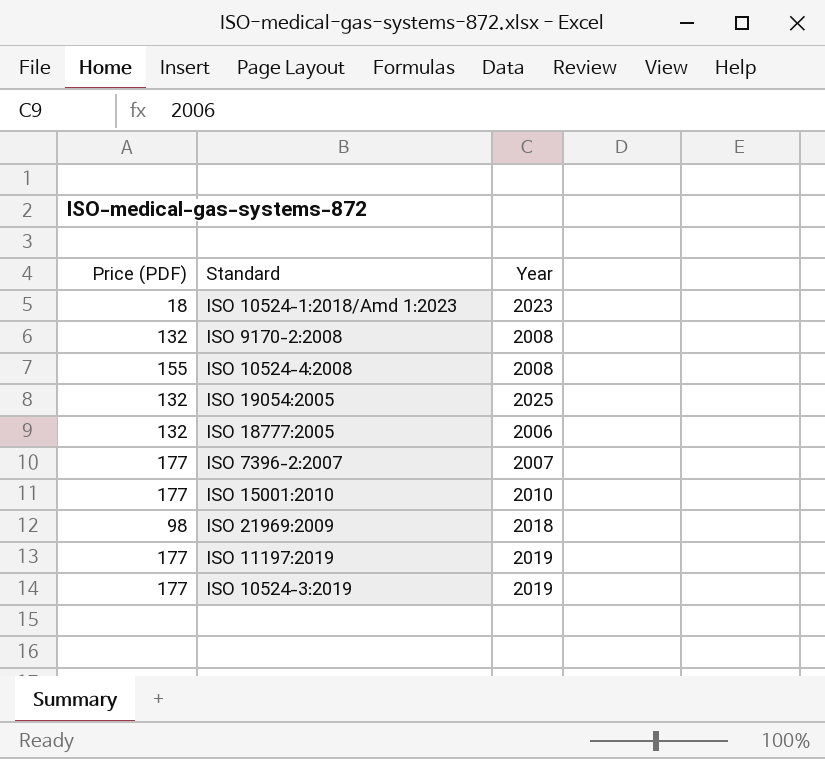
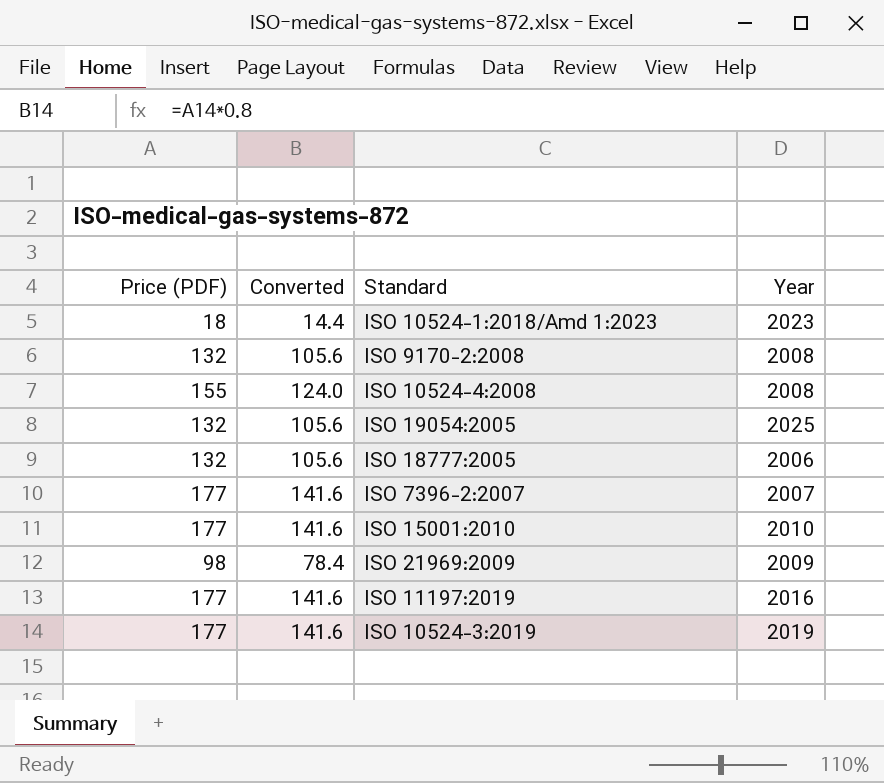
column Converted | formula: none -> [Price (PDF)] * 0.8
ISO 21969:2009 | Year: 2018 -> 2009
ISO 11197:2019 | Year: 2019 -> 2016

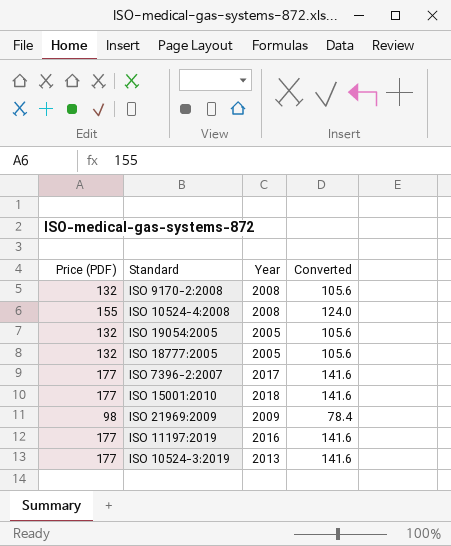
column Converted | position: 2 -> 4
row ISO 10524-1:2018/Amd 1:2023: 18 | 14.4 | 2023 -> none
ISO 19054:2005 | Year: 2025 -> 2005
ISO 18777:2005 | Year: 2006 -> 2005
ISO 7396-2:2007 | Year: 2007 -> 2017
ISO 15001:2010 | Year: 2010 -> 2018
ISO 10524-3:2019 | Year: 2019 -> 2013

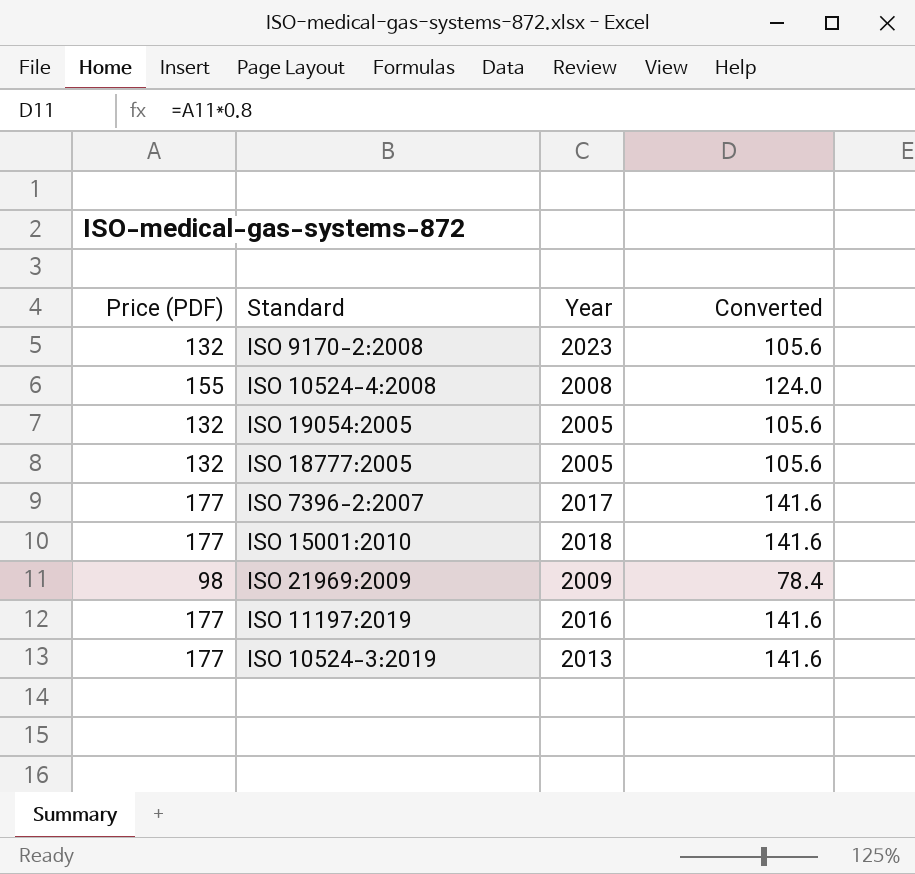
ISO 9170-2:2008 | Year: 2008 -> 2023

